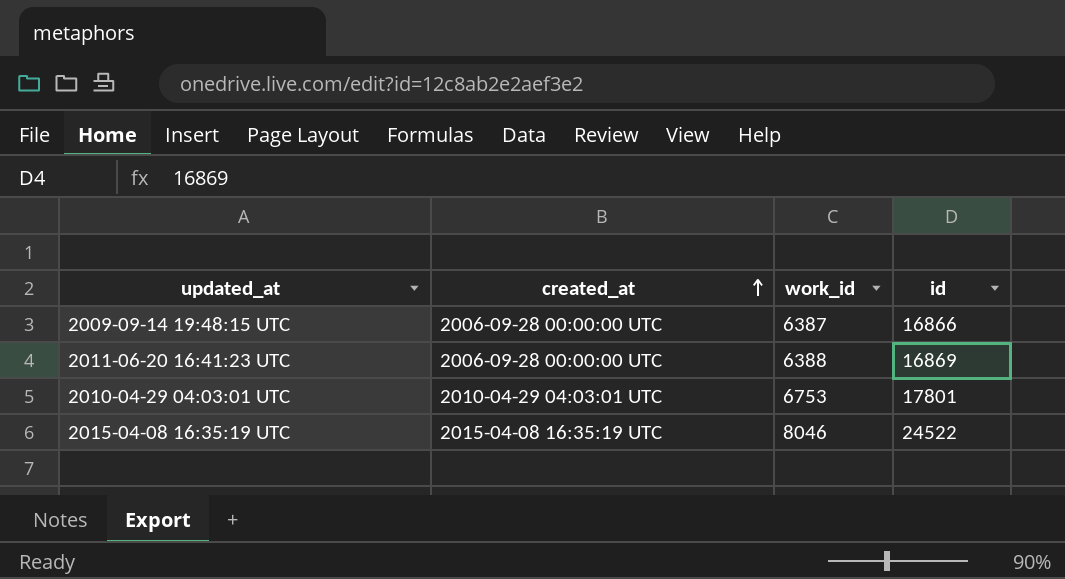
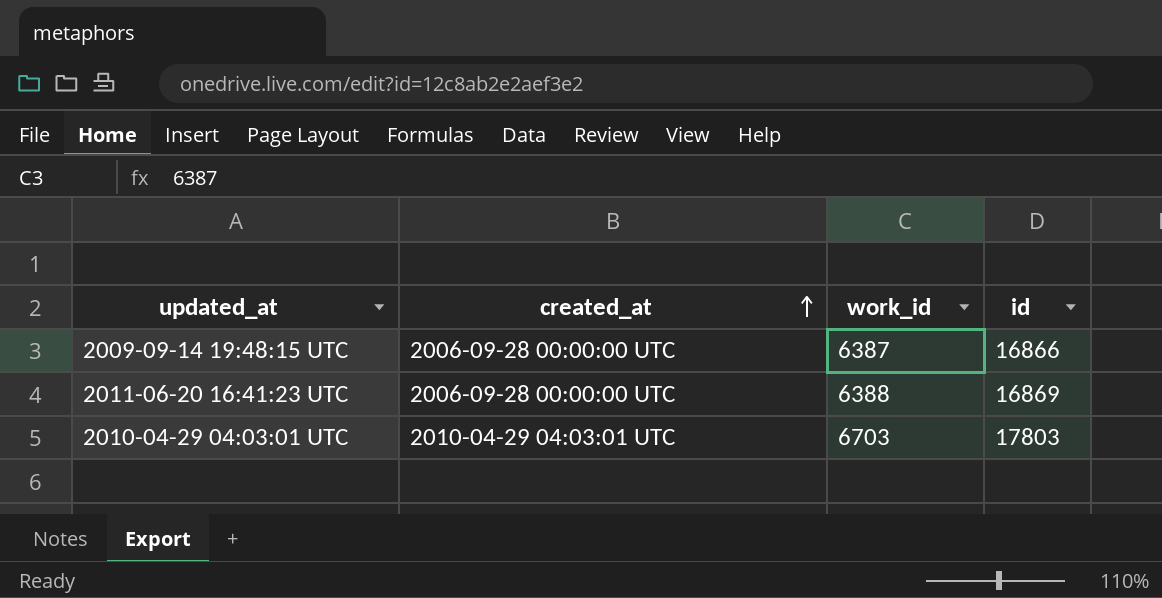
row 2015-04-08 16:35:19 UTC: 2015-04-08 16:35:19 UTC | 8046 | 24522 -> none
2010-04-29 04:03:01 UTC | work_id: 6753 -> 6703
2010-04-29 04:03:01 UTC | id: 17801 -> 17803

